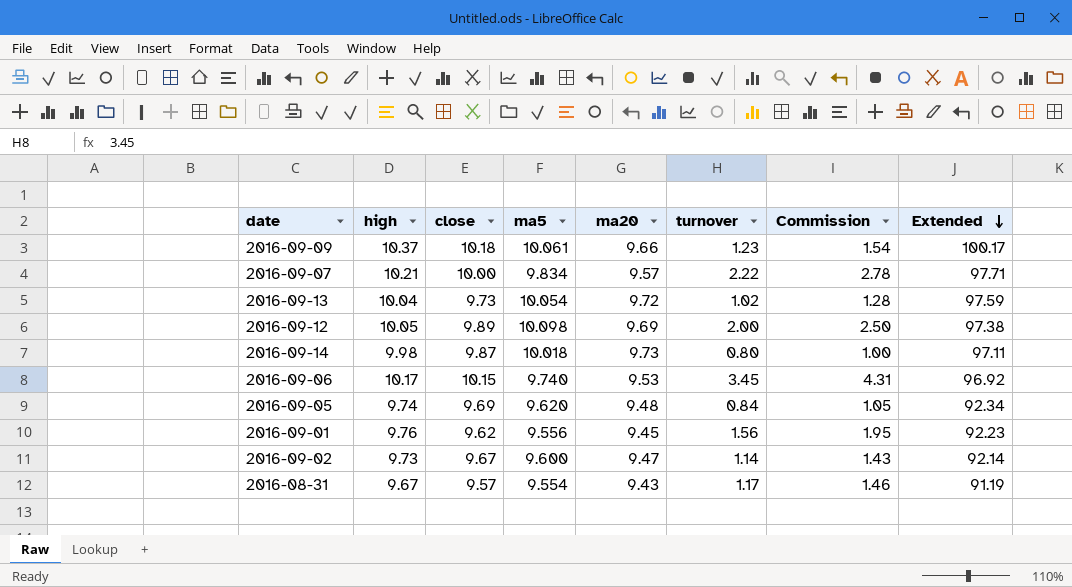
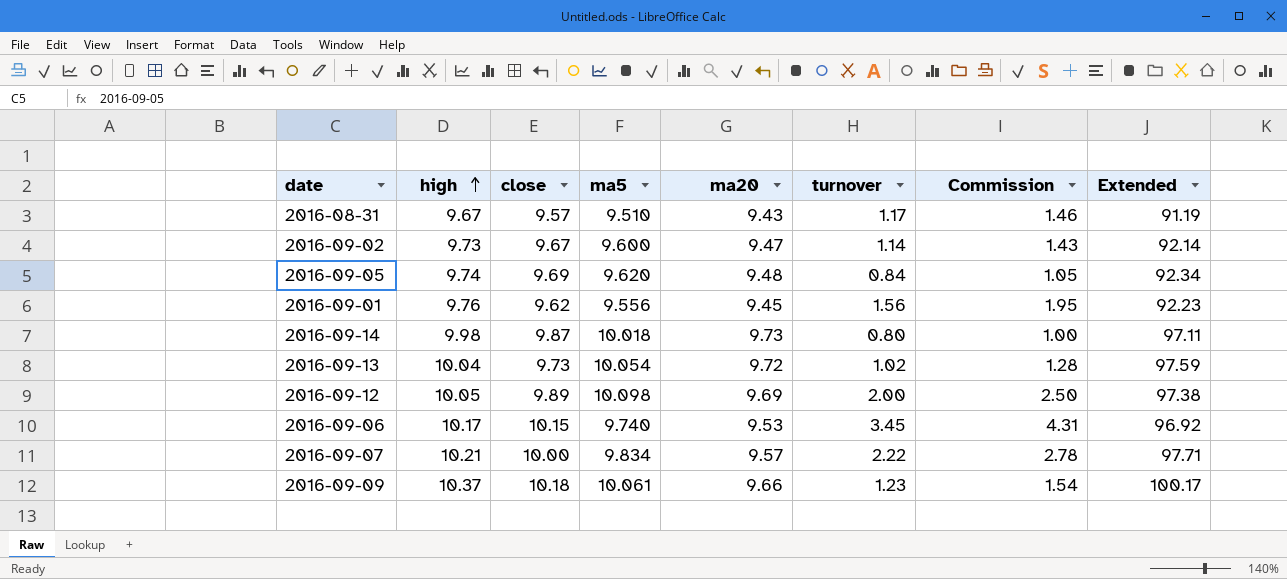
row order: Extended descending -> high ascending
2016-08-31 | ma5: 9.554 -> 9.510

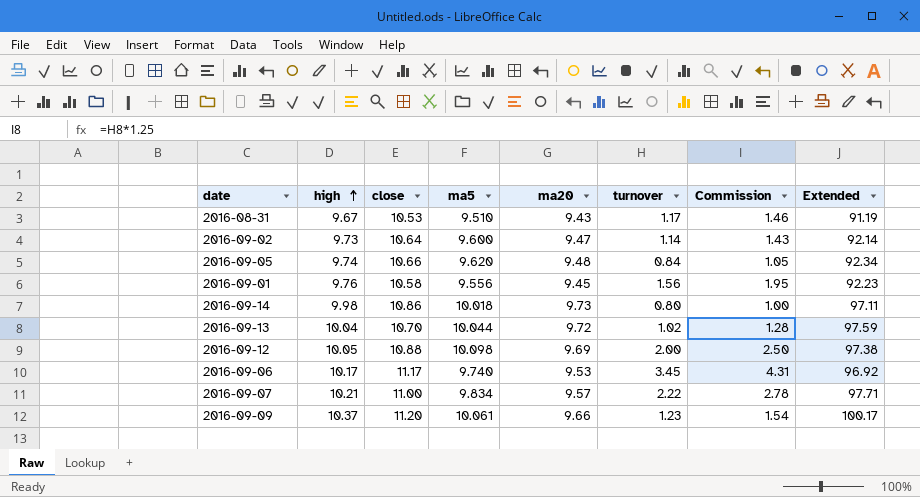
2016-08-31 | close: 9.57 -> 10.53
2016-09-02 | close: 9.67 -> 10.64
2016-09-05 | close: 9.69 -> 10.66
2016-09-01 | close: 9.62 -> 10.58
2016-09-14 | close: 9.87 -> 10.86
2016-09-13 | close: 9.73 -> 10.70
2016-09-13 | ma5: 10.054 -> 10.044
2016-09-12 | close: 9.89 -> 10.88
2016-09-06 | close: 10.15 -> 11.17
2016-09-07 | close: 10.00 -> 11.00
2016-09-09 | close: 10.18 -> 11.20

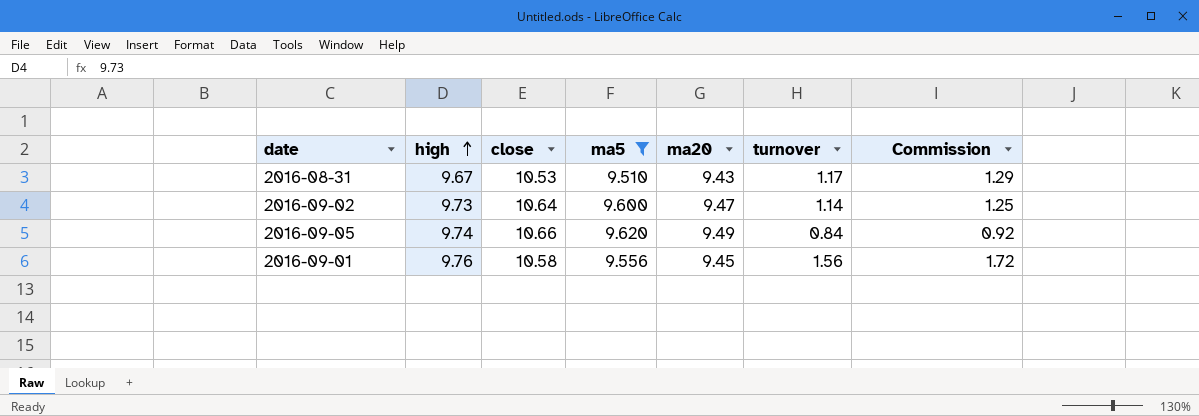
filter: none -> ma5 <= 9.620
column Extended | formula: [high] * [ma20] -> none
column Commission | formula: [turnover] * 1.25 -> [turnover] * 1.1
2016-09-05 | ma20: 9.48 -> 9.49

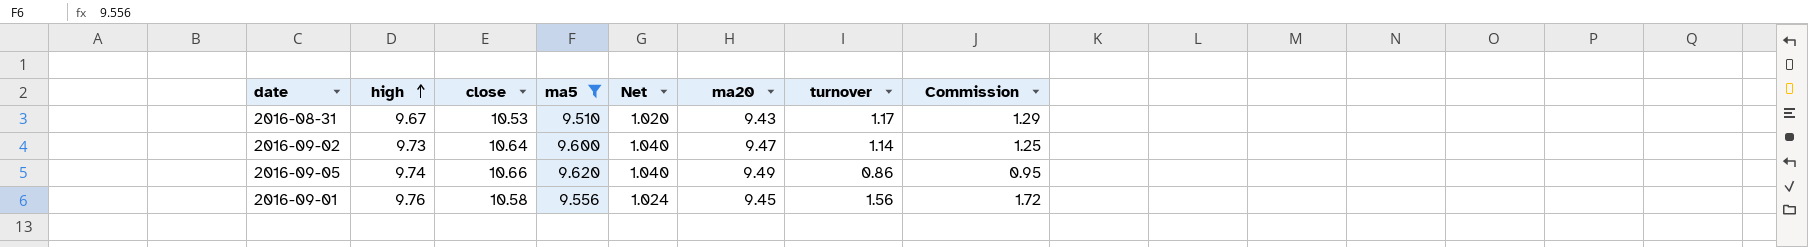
column Net | formula: none -> [close] - [ma5]
2016-09-05 | turnover: 0.84 -> 0.86
2016-09-05 | Commission: 0.92 -> 0.95

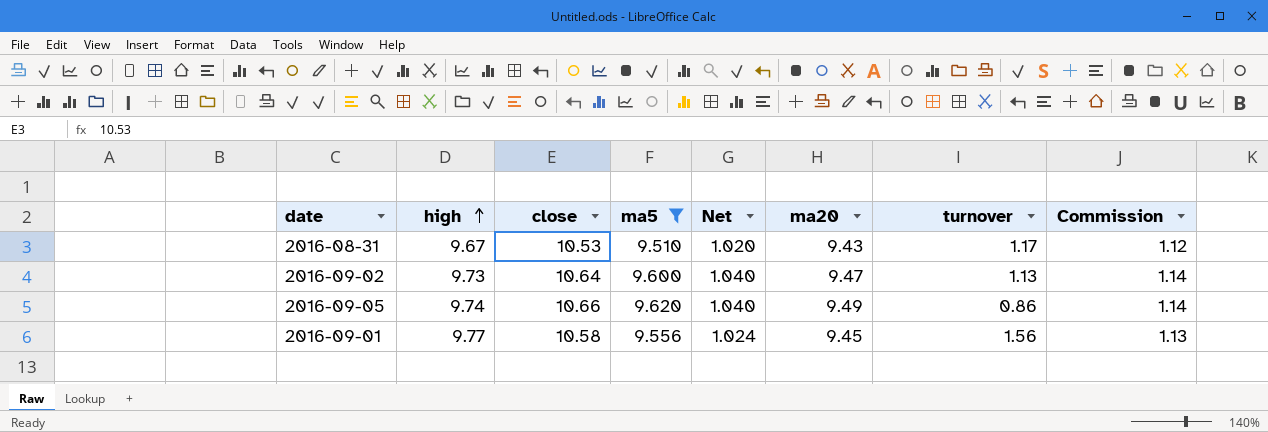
column Commission | formula: [turnover] * 1.1 -> [Net] * 1.1
2016-09-02 | turnover: 1.14 -> 1.13
2016-09-01 | high: 9.76 -> 9.77

